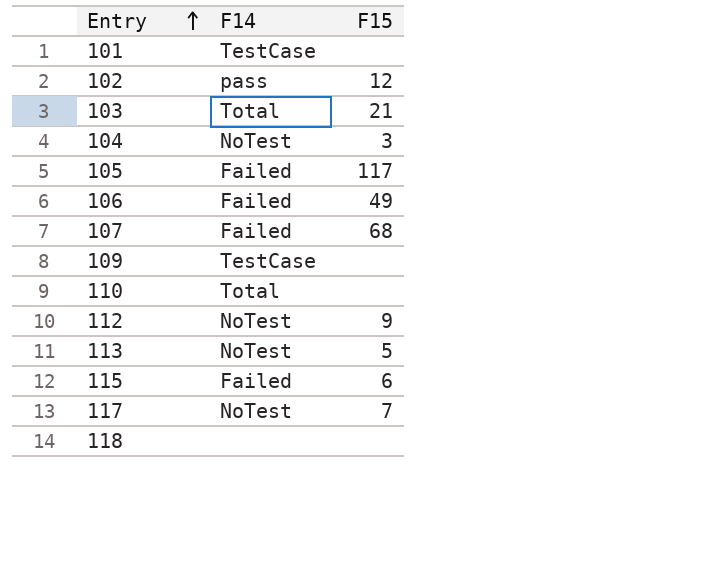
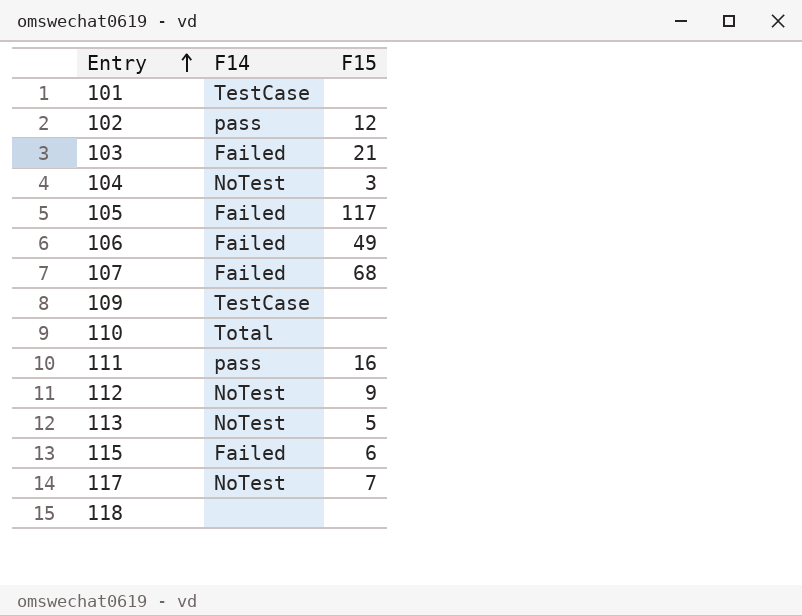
103 | F14: Total -> Failed
row 111: none -> pass | 16

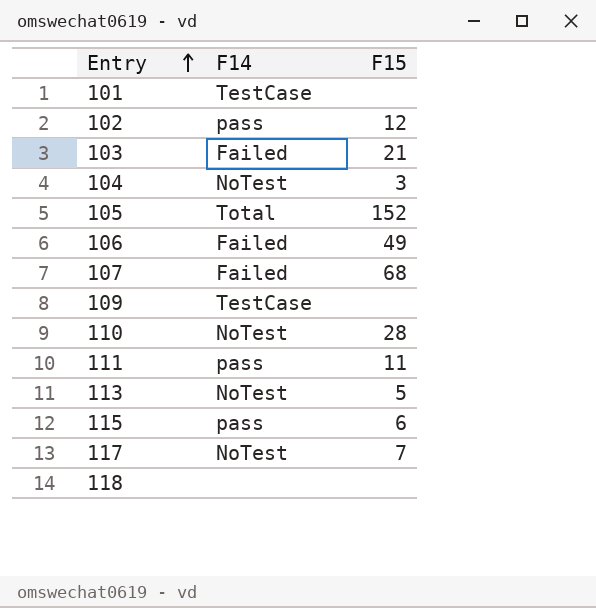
row 112: NoTest | 9 -> none
105 | F14: Failed -> Total
105 | F15: 117 -> 152
110 | F14: Total -> NoTest
110 | F15: none -> 28
111 | F15: 16 -> 11
115 | F14: Failed -> pass

